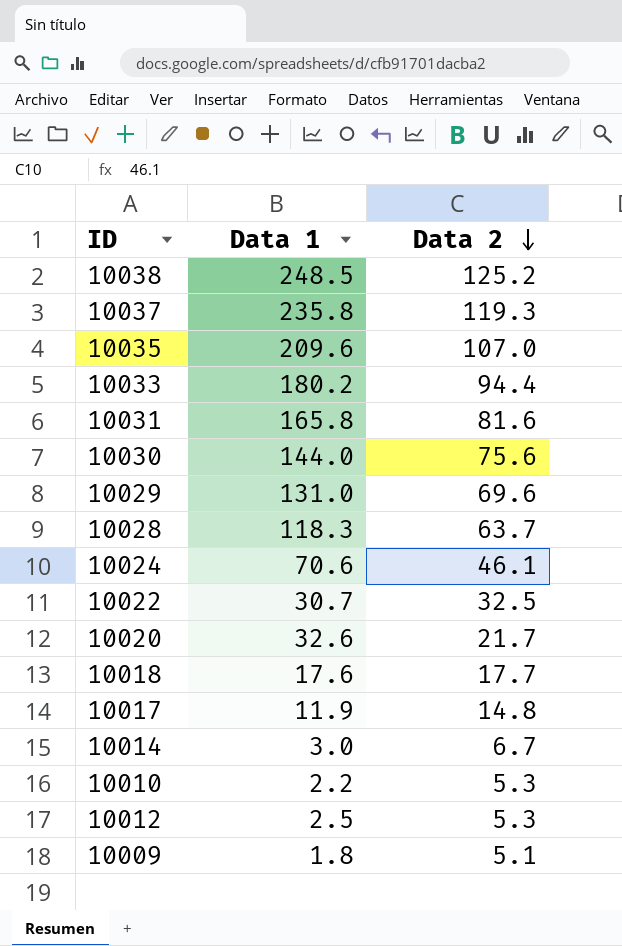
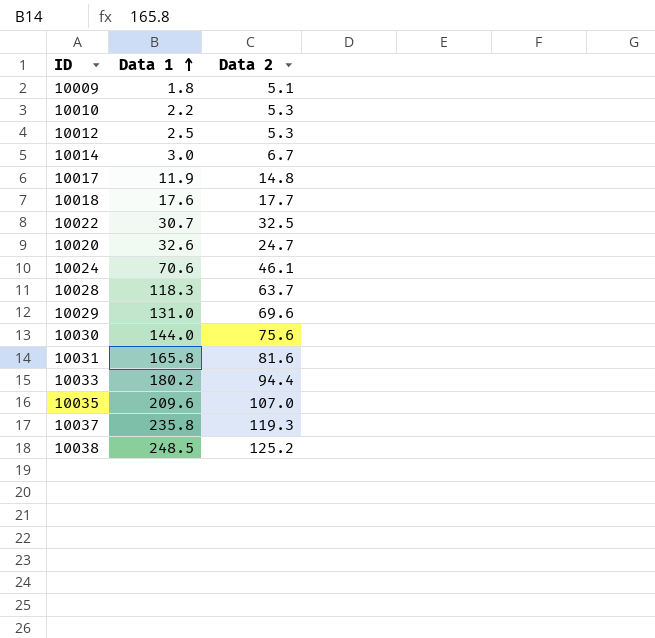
row order: Data 2 descending -> Data 1 ascending
10020 | Data 2: 21.7 -> 24.7

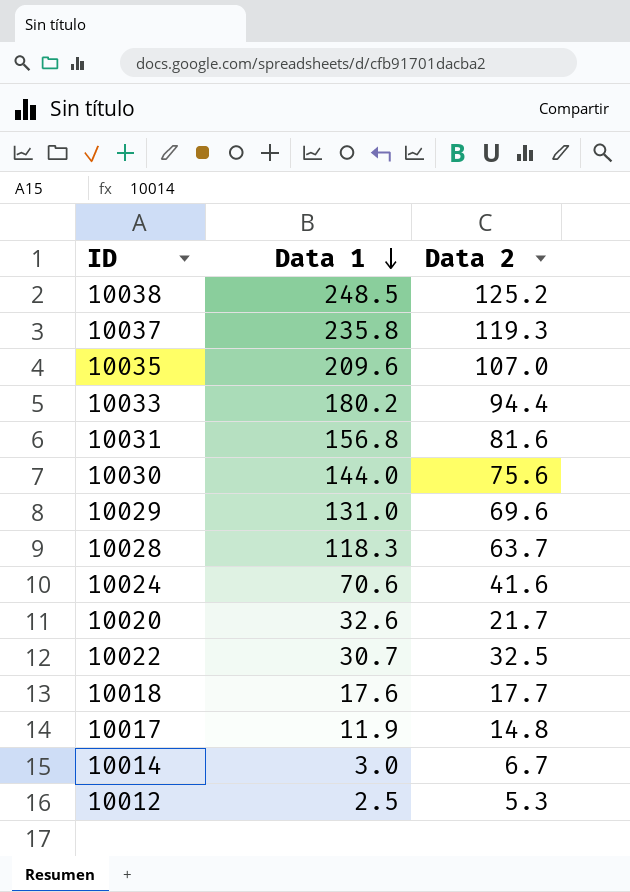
row order: Data 1 ascending -> Data 1 descending
row 10009: 1.8 | 5.1 -> none
row 10010: 2.2 | 5.3 -> none
10031 | Data 1: 165.8 -> 156.8
10024 | Data 2: 46.1 -> 41.6
10020 | Data 2: 24.7 -> 21.7

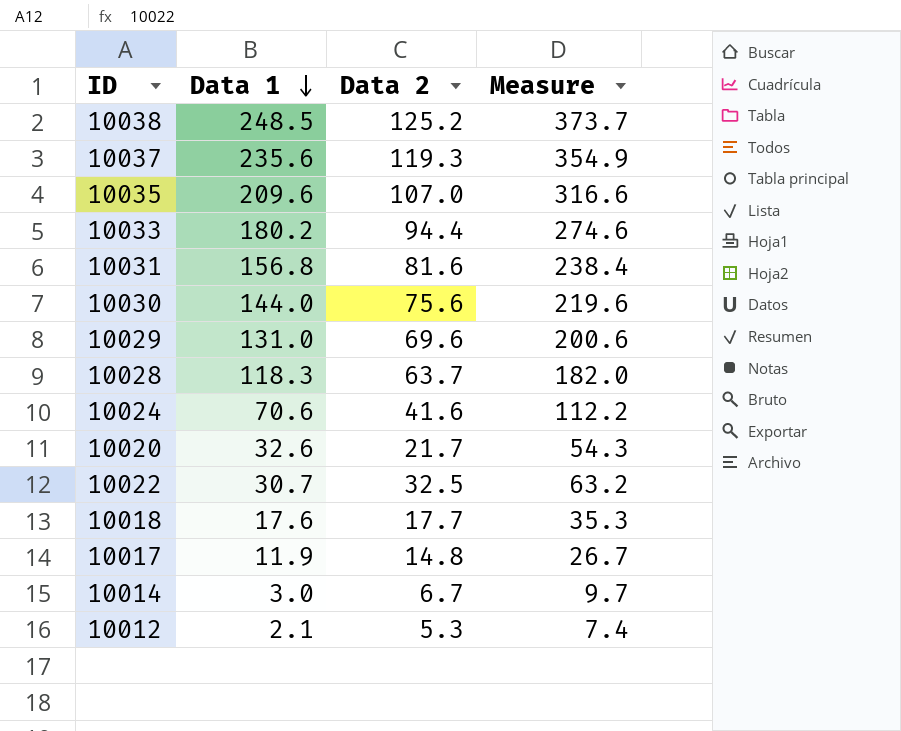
column Measure | formula: none -> [Data 1] + [Data 2]
10037 | Data 1: 235.8 -> 235.6
10012 | Data 1: 2.5 -> 2.1

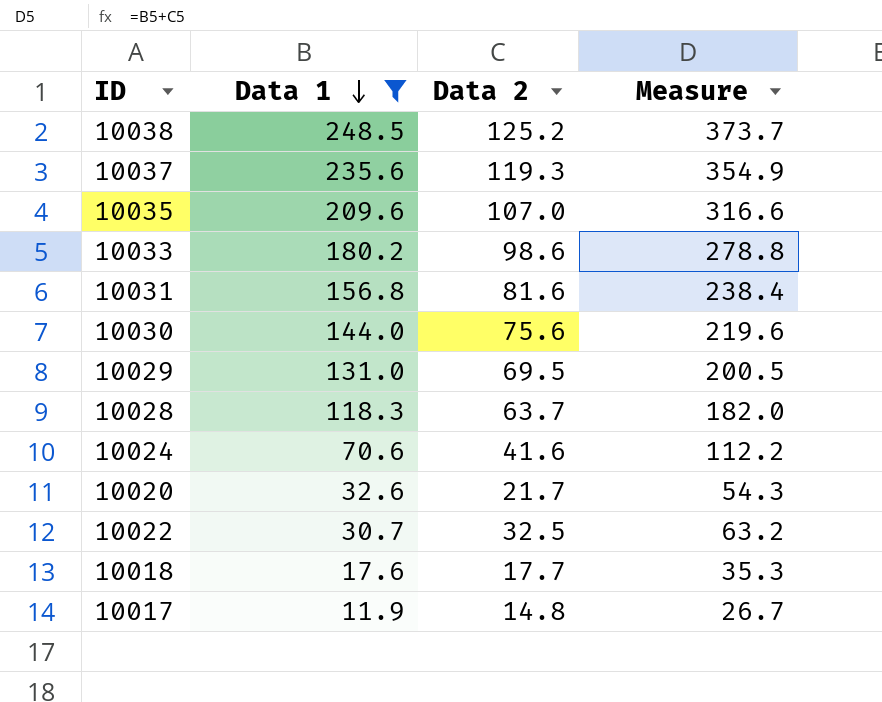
filter: none -> Data 1 >= 11.9
10033 | Data 2: 94.4 -> 98.6
10033 | Measure: 274.6 -> 278.8
10029 | Data 2: 69.6 -> 69.5
10029 | Measure: 200.6 -> 200.5

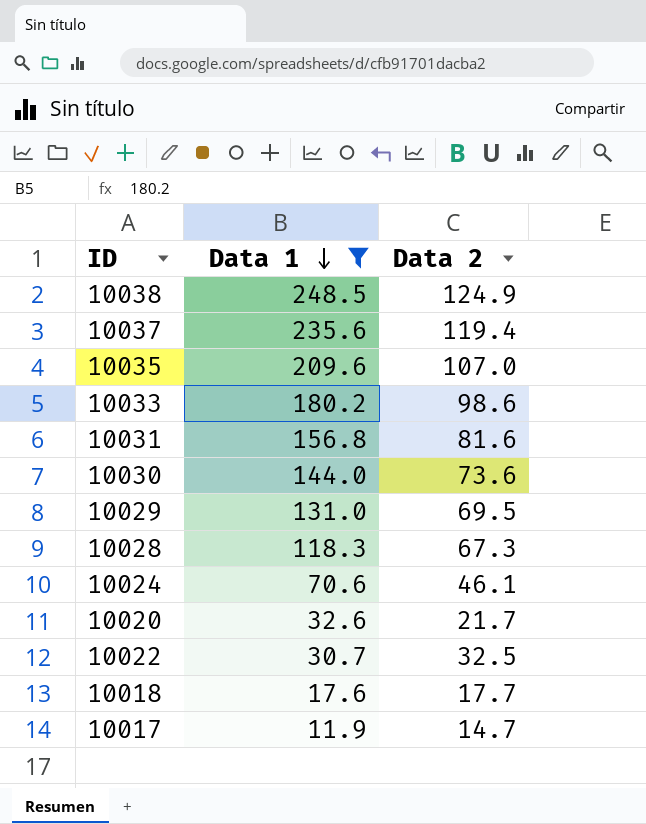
column Measure | formula: [Data 1] + [Data 2] -> none
10038 | Data 2: 125.2 -> 124.9
10037 | Data 2: 119.3 -> 119.4
10030 | Data 2: 75.6 -> 73.6
10028 | Data 2: 63.7 -> 67.3
10024 | Data 2: 41.6 -> 46.1
10017 | Data 2: 14.8 -> 14.7

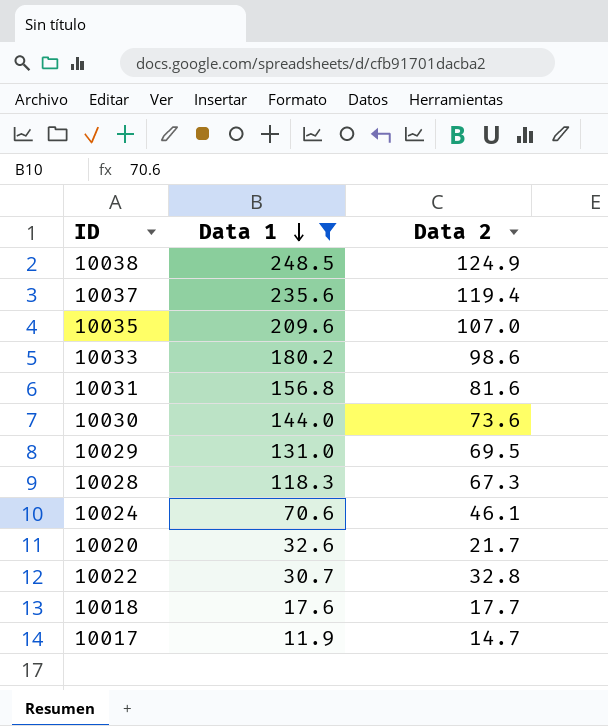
10022 | Data 2: 32.5 -> 32.8

